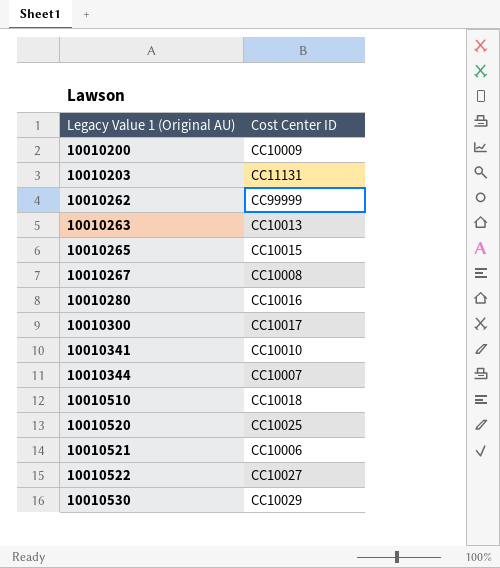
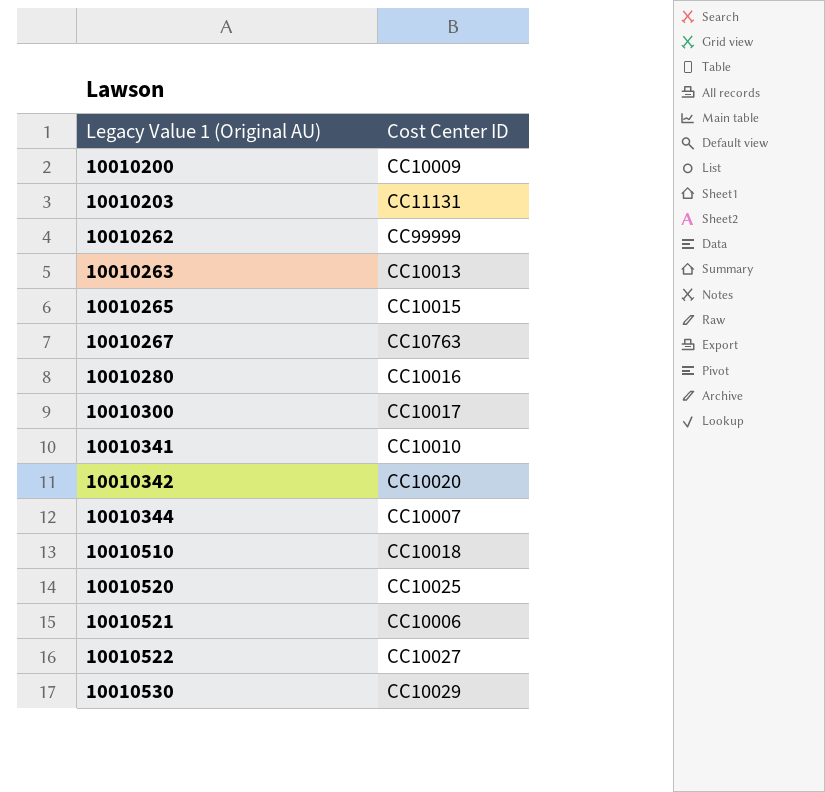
10010267 | Cost Center ID: CC10008 -> CC10763
row 10010342: none -> CC10020

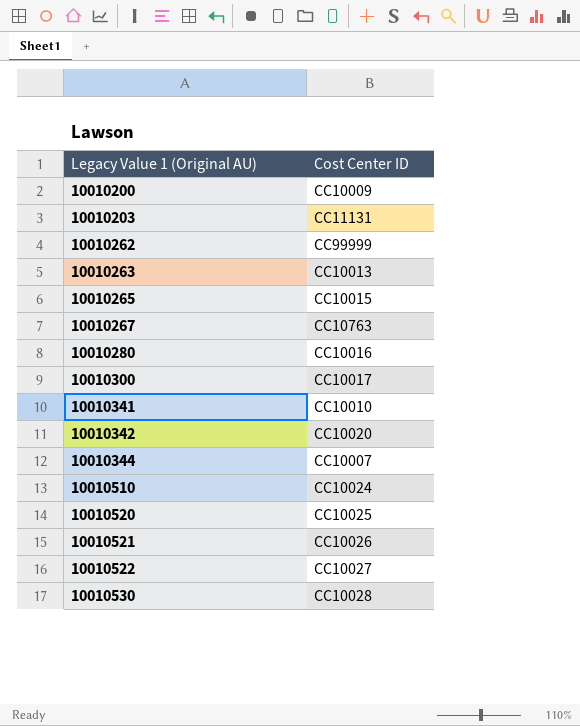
10010510 | Cost Center ID: CC10018 -> CC10024
10010521 | Cost Center ID: CC10006 -> CC10026
10010530 | Cost Center ID: CC10029 -> CC10028

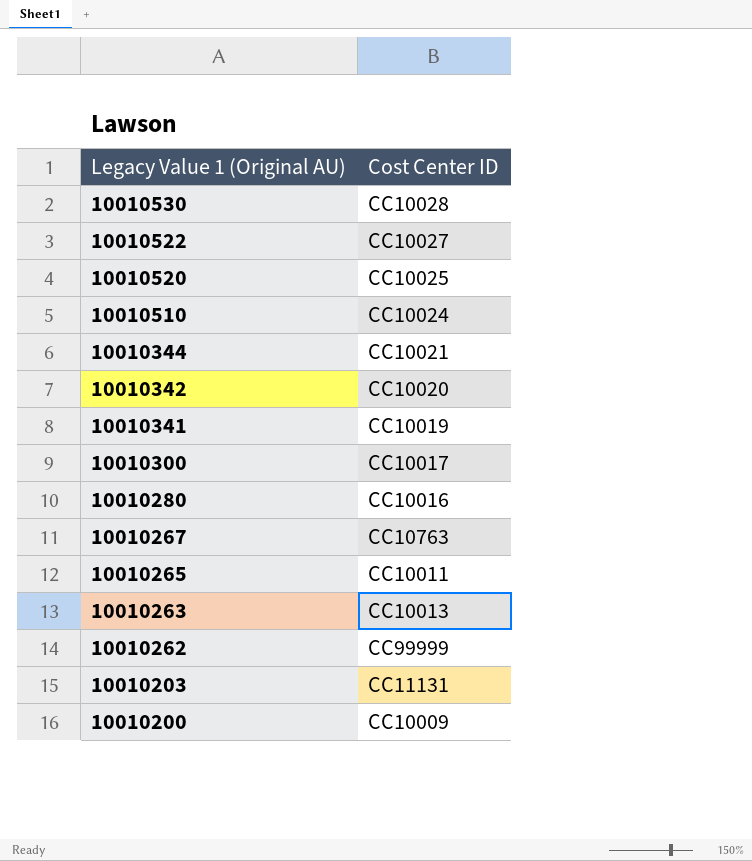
row order: Legacy Value 1 (Original AU) ascending -> Legacy Value 1 (Original AU) descending
row 10010521: CC10026 -> none
10010344 | Cost Center ID: CC10007 -> CC10021
10010341 | Cost Center ID: CC10010 -> CC10019
10010265 | Cost Center ID: CC10015 -> CC10011

